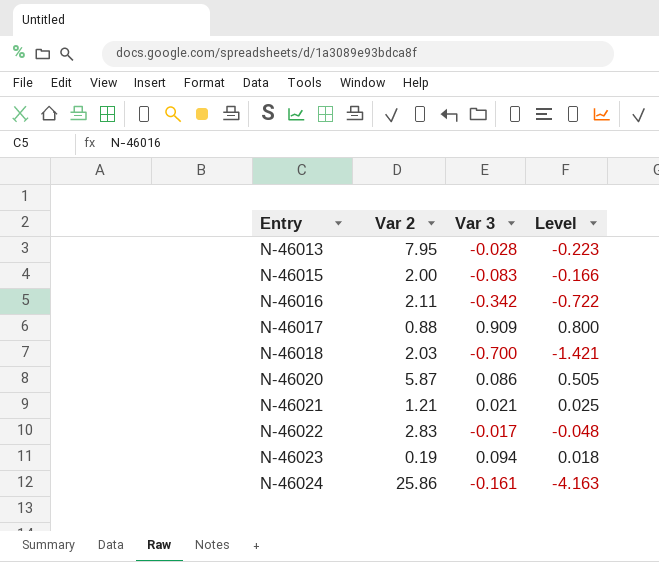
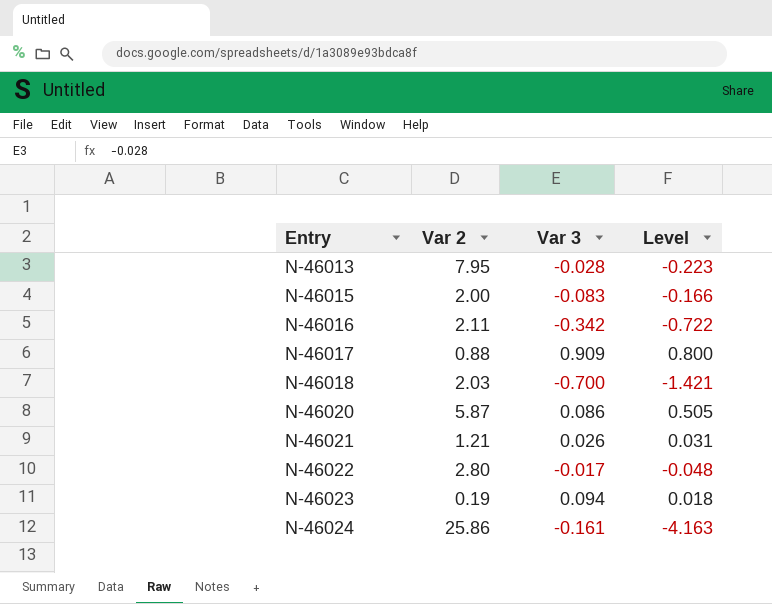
N-46021 | Var 3: 0.021 -> 0.026
N-46021 | Level: 0.025 -> 0.031
N-46022 | Var 2: 2.83 -> 2.80

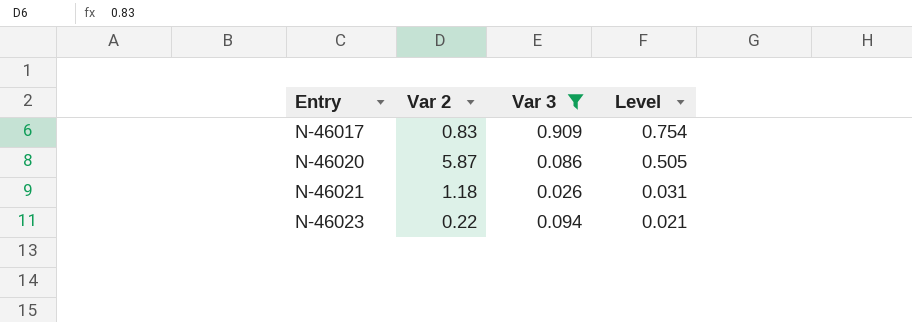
filter: none -> Var 3 >= 0.026
N-46017 | Var 2: 0.88 -> 0.83
N-46017 | Level: 0.800 -> 0.754
N-46021 | Var 2: 1.21 -> 1.18
N-46023 | Var 2: 0.19 -> 0.22
N-46023 | Level: 0.018 -> 0.021

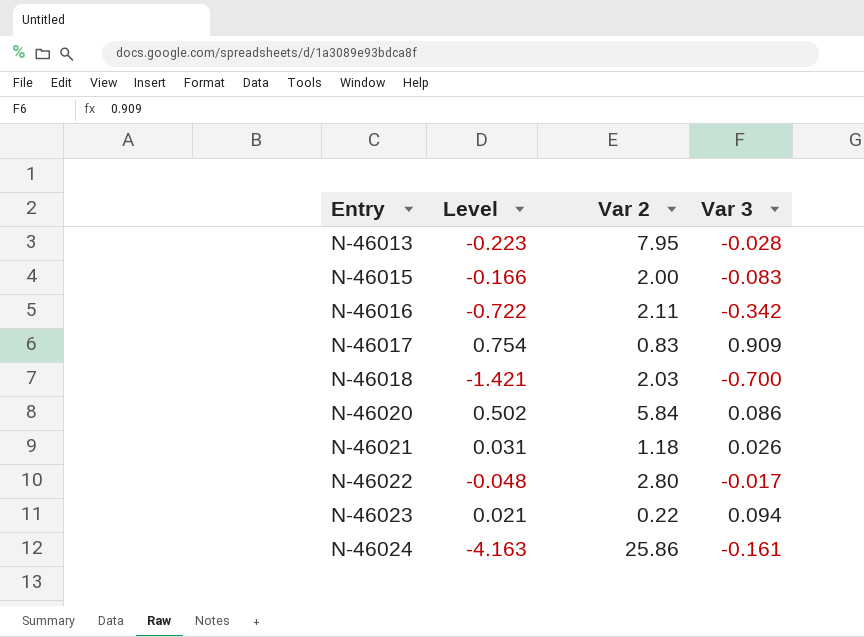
filter: Var 3 >= 0.026 -> none
column Level | position: 4 -> 2
N-46020 | Level: 0.505 -> 0.502
N-46020 | Var 2: 5.87 -> 5.84

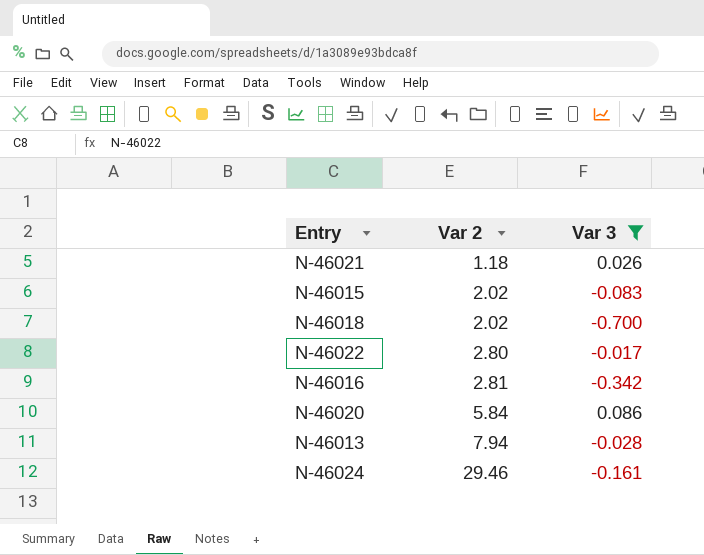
filter: none -> Var 3 <= 0.086
row order: Entry ascending -> Var 2 ascending
column Level | formula: [Var 2] * [Var 3] -> none
N-46015 | Var 2: 2.00 -> 2.02
N-46018 | Var 2: 2.03 -> 2.02
N-46016 | Var 2: 2.11 -> 2.81
N-46013 | Var 2: 7.95 -> 7.94
N-46024 | Var 2: 25.86 -> 29.46

